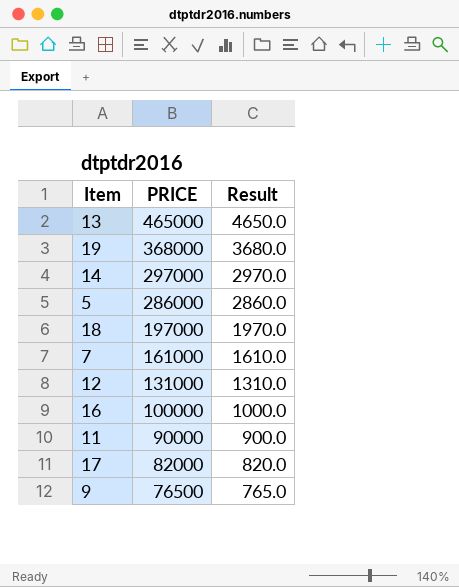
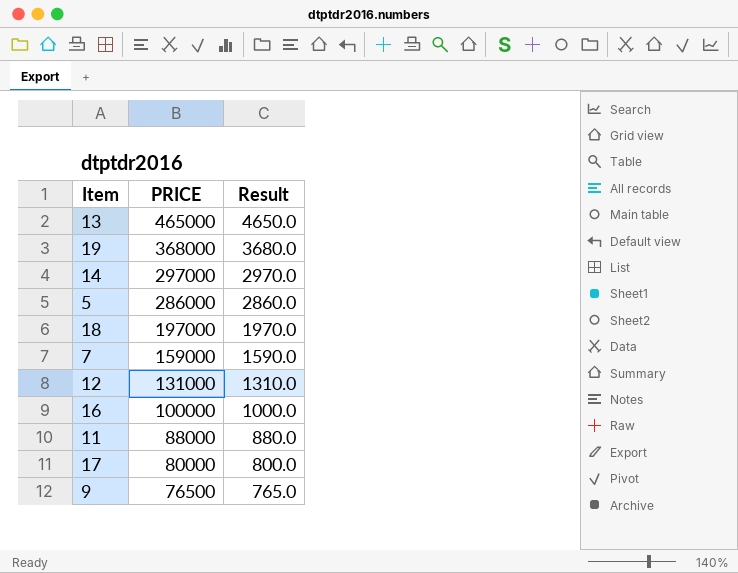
7 | PRICE: 161000 -> 159000
7 | Result: 1610.0 -> 1590.0
11 | PRICE: 90000 -> 88000
11 | Result: 900.0 -> 880.0
17 | PRICE: 82000 -> 80000
17 | Result: 820.0 -> 800.0

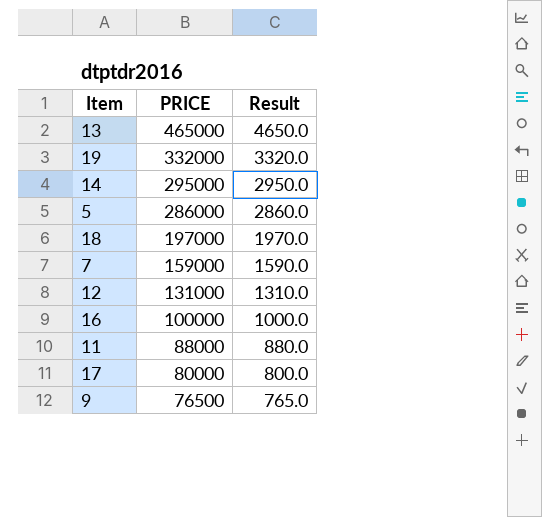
19 | PRICE: 368000 -> 332000
19 | Result: 3680.0 -> 3320.0
14 | PRICE: 297000 -> 295000
14 | Result: 2970.0 -> 2950.0

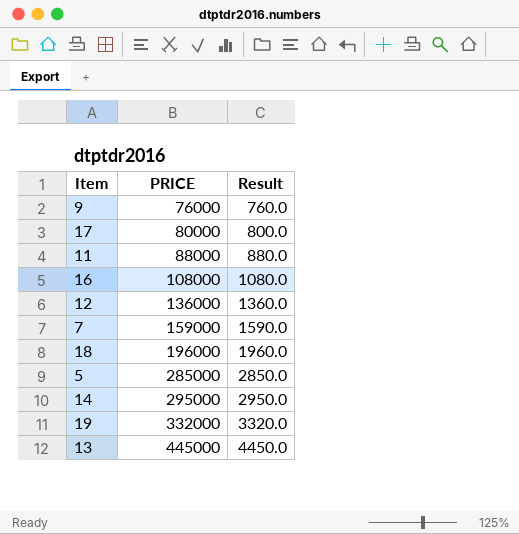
row order: PRICE descending -> PRICE ascending
9 | PRICE: 76500 -> 76000
9 | Result: 765.0 -> 760.0
16 | PRICE: 100000 -> 108000
16 | Result: 1000.0 -> 1080.0
12 | PRICE: 131000 -> 136000
12 | Result: 1310.0 -> 1360.0
18 | PRICE: 197000 -> 196000
18 | Result: 1970.0 -> 1960.0
5 | PRICE: 286000 -> 285000
5 | Result: 2860.0 -> 2850.0
13 | PRICE: 465000 -> 445000
13 | Result: 4650.0 -> 4450.0

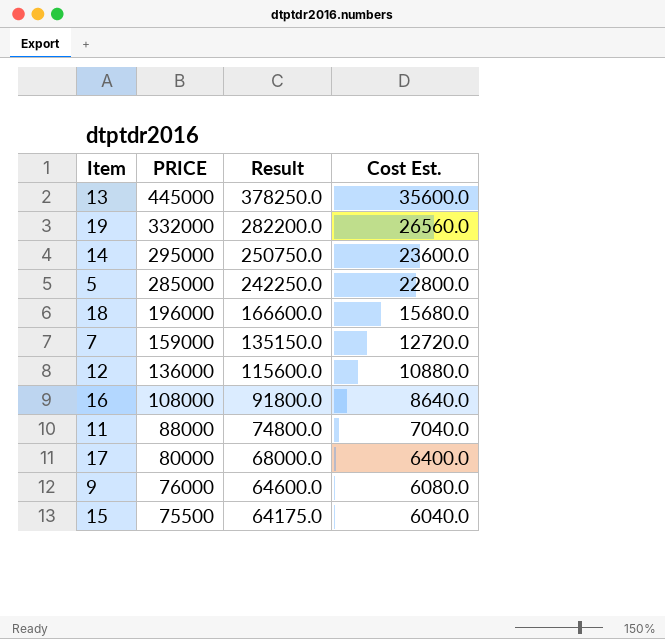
row order: PRICE ascending -> PRICE descending
column Result | formula: [PRICE] * 0.01 -> [PRICE] * 0.85
column Cost Est. | formula: none -> [PRICE] * 0.08
row 15: none -> 75500 | 64175.0 | 6040.0

